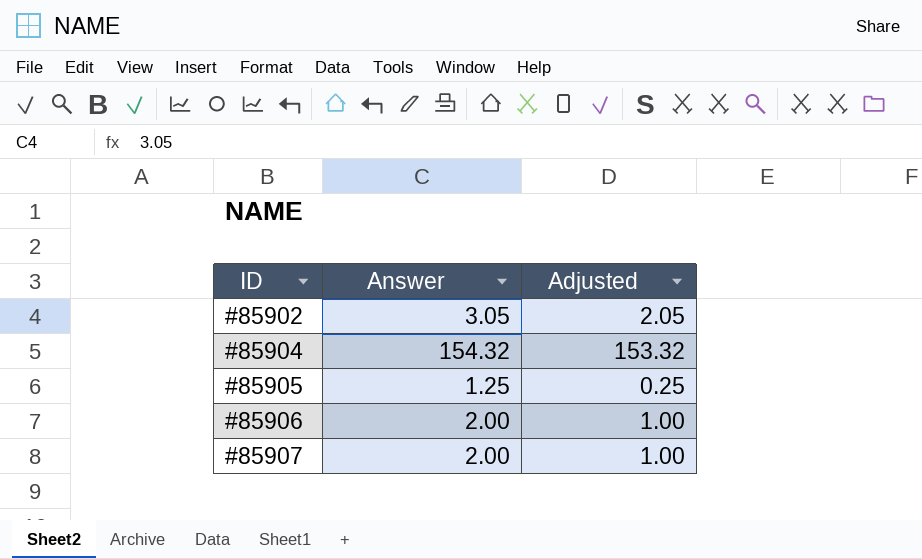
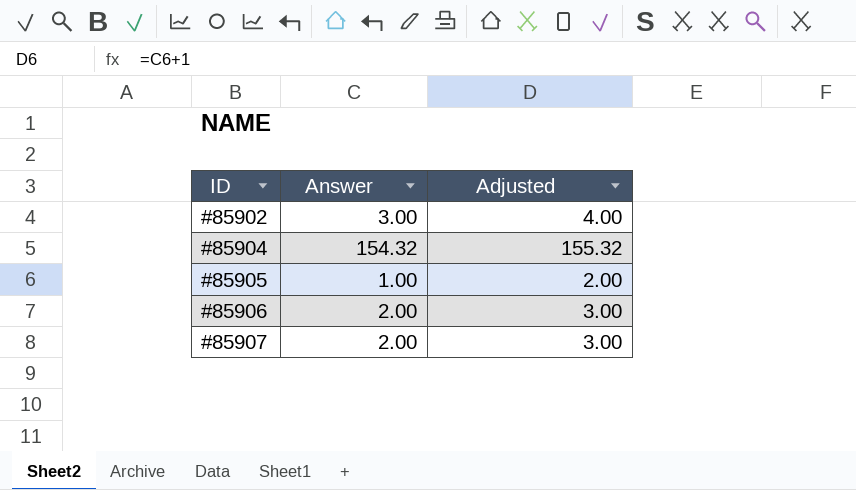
column Adjusted | formula: [Answer] - 1 -> [Answer] + 1
#85902 | Answer: 3.05 -> 3.00
#85905 | Answer: 1.25 -> 1.00

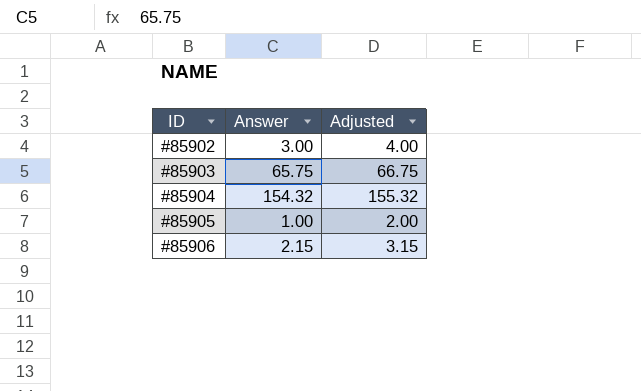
row #85907: 2.00 | 3.00 -> none
row #85903: none -> 65.75 | 66.75
#85906 | Answer: 2.00 -> 2.15
#85906 | Adjusted: 3.00 -> 3.15

